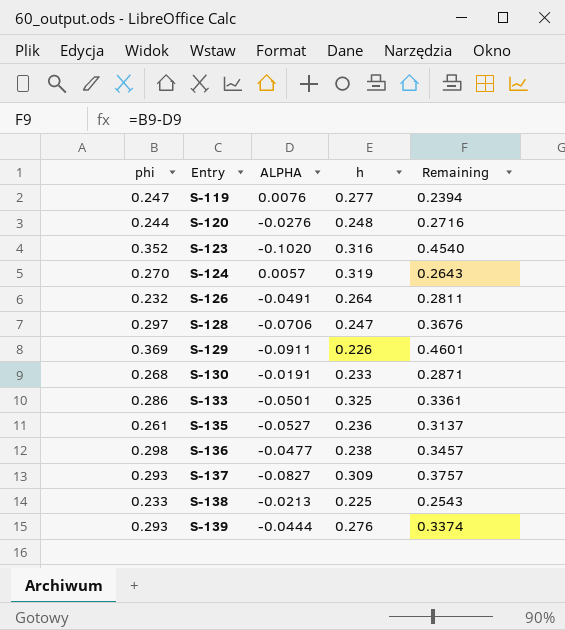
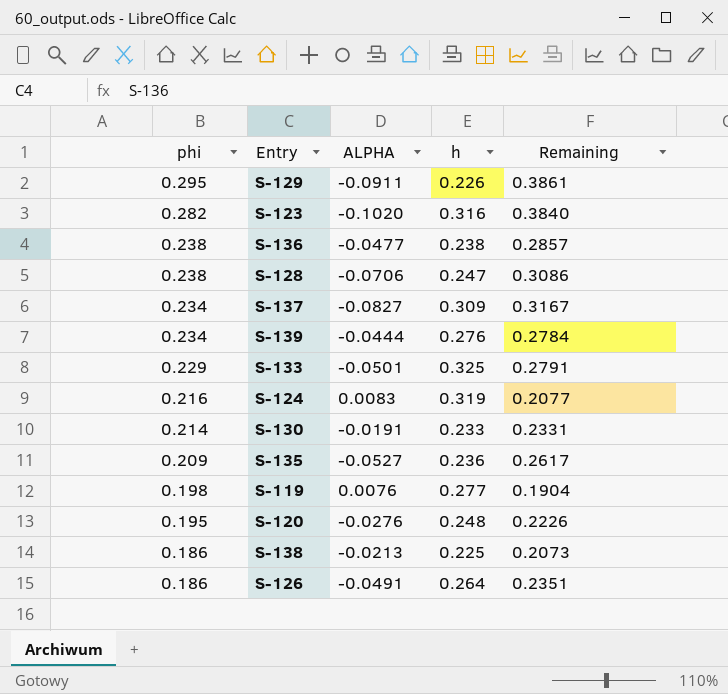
row order: Entry ascending -> phi descending
S-129 | phi: 0.369 -> 0.295
S-129 | Remaining: 0.4601 -> 0.3861
S-123 | phi: 0.352 -> 0.282
S-123 | Remaining: 0.4540 -> 0.3840
S-136 | phi: 0.298 -> 0.238
S-136 | Remaining: 0.3457 -> 0.2857
S-128 | phi: 0.297 -> 0.238
S-128 | Remaining: 0.3676 -> 0.3086
S-137 | phi: 0.293 -> 0.234
S-137 | Remaining: 0.3757 -> 0.3167
S-139 | phi: 0.293 -> 0.234
S-139 | Remaining: 0.3374 -> 0.2784
S-133 | phi: 0.286 -> 0.229
S-133 | Remaining: 0.3361 -> 0.2791
S-124 | phi: 0.270 -> 0.216
S-124 | ALPHA: 0.0057 -> 0.0083
S-124 | Remaining: 0.2643 -> 0.2077
S-130 | phi: 0.268 -> 0.214
S-130 | Remaining: 0.2871 -> 0.2331
S-135 | phi: 0.261 -> 0.209
S-135 | Remaining: 0.3137 -> 0.2617
S-119 | phi: 0.247 -> 0.198
S-119 | Remaining: 0.2394 -> 0.1904
S-120 | phi: 0.244 -> 0.195
S-120 | Remaining: 0.2716 -> 0.2226
S-138 | phi: 0.233 -> 0.186
S-138 | Remaining: 0.2543 -> 0.2073
S-126 | phi: 0.232 -> 0.186
S-126 | Remaining: 0.2811 -> 0.2351

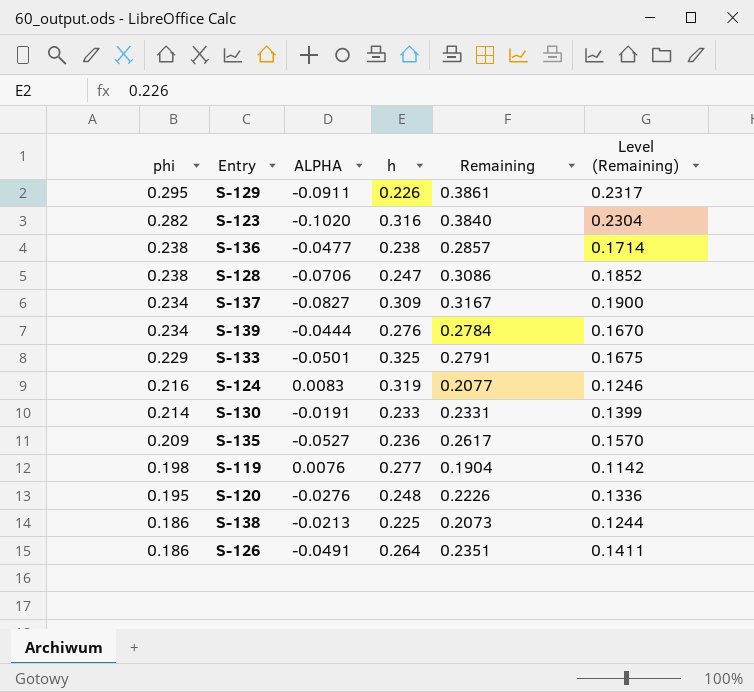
column Level (Remaining) | formula: none -> [Remaining] * 0.6

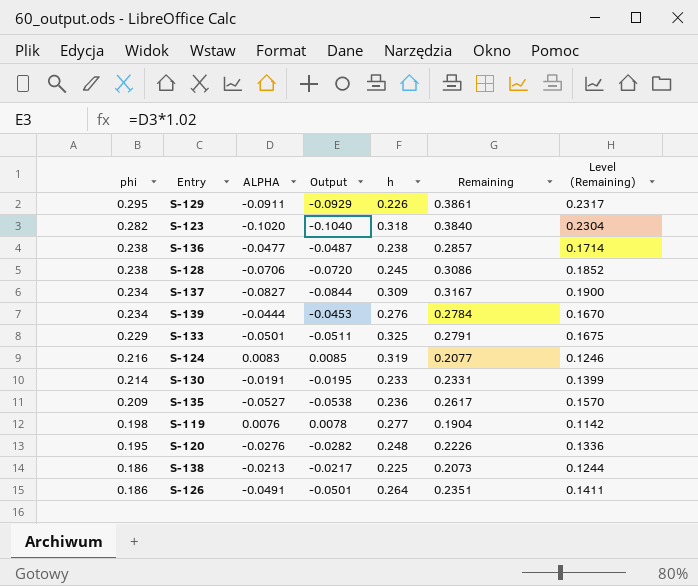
column Output | formula: none -> [ALPHA] * 1.02
S-123 | h: 0.316 -> 0.318
S-128 | h: 0.247 -> 0.245

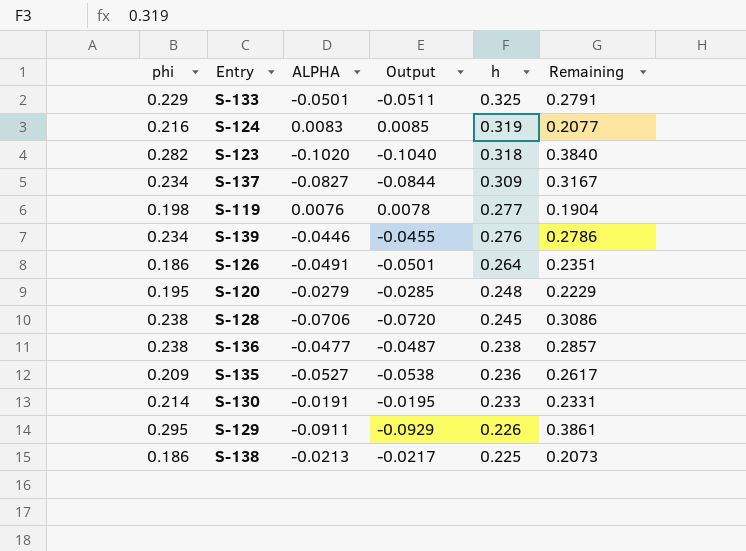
row order: phi descending -> h descending
column Level (Remaining) | formula: [Remaining] * 0.6 -> none
S-139 | ALPHA: -0.0444 -> -0.0446
S-139 | Output: -0.0453 -> -0.0455
S-139 | Remaining: 0.2784 -> 0.2786
S-120 | ALPHA: -0.0276 -> -0.0279
S-120 | Output: -0.0282 -> -0.0285
S-120 | Remaining: 0.2226 -> 0.2229

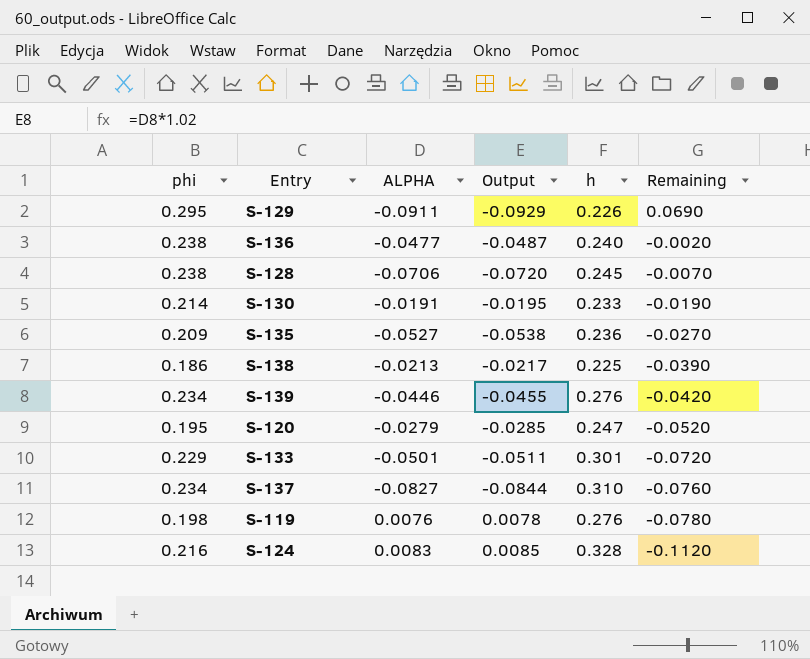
row order: h descending -> Remaining descending
column Remaining | formula: [phi] - [ALPHA] -> [phi] - [h]
row S-123: 0.282 | -0.1020 | -0.1040 | 0.318 | 0.3840 -> none
row S-126: 0.186 | -0.0491 | -0.0501 | 0.264 | 0.2351 -> none
S-136 | h: 0.238 -> 0.240
S-120 | h: 0.248 -> 0.247
S-133 | h: 0.325 -> 0.301
S-137 | h: 0.309 -> 0.310
S-119 | h: 0.277 -> 0.276
S-124 | h: 0.319 -> 0.328

